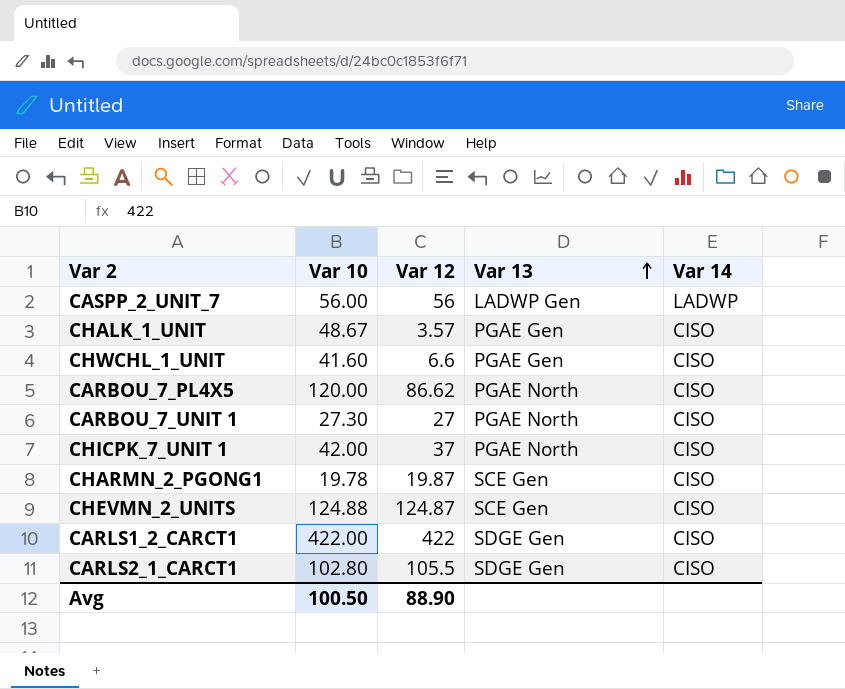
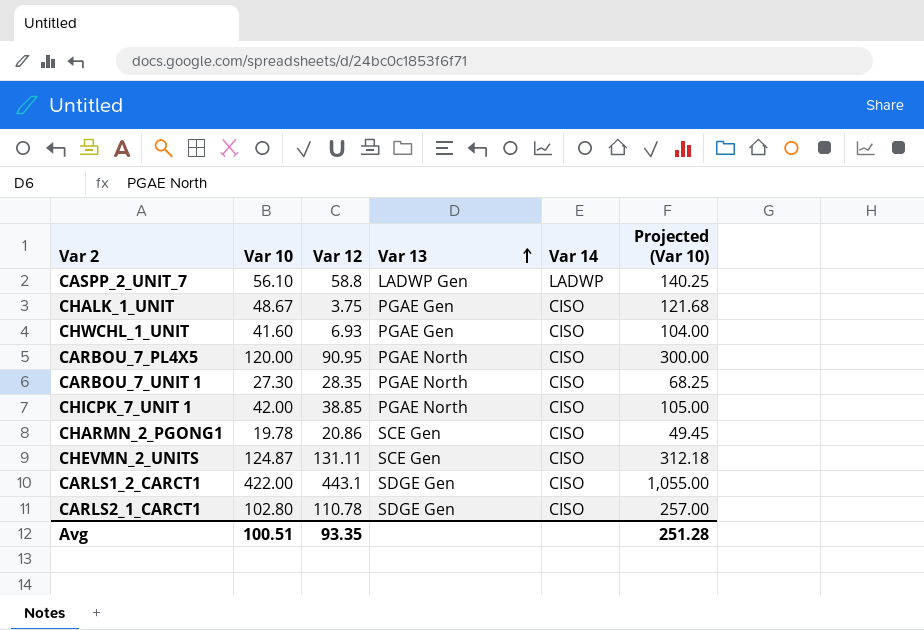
column Projected (Var 10) | formula: none -> [Var 10] * 2.5
CASPP_2_UNIT_7 | Var 10: 56.00 -> 56.10
CASPP_2_UNIT_7 | Var 12: 56 -> 58.8
CHALK_1_UNIT | Var 12: 3.57 -> 3.75
CHWCHL_1_UNIT | Var 12: 6.6 -> 6.93
CARBOU_7_PL4X5 | Var 12: 86.62 -> 90.95
CARBOU_7_UNIT 1 | Var 12: 27 -> 28.35
CHICPK_7_UNIT 1 | Var 12: 37 -> 38.85
CHARMN_2_PGONG1 | Var 12: 19.87 -> 20.86
CHEVMN_2_UNITS | Var 10: 124.88 -> 124.87
CHEVMN_2_UNITS | Var 12: 124.87 -> 131.11
CARLS1_2_CARCT1 | Var 12: 422 -> 443.1
CARLS2_1_CARCT1 | Var 12: 105.5 -> 110.78
Avg | Var 10: 100.50 -> 100.51
Avg | Var 12: 88.90 -> 93.35

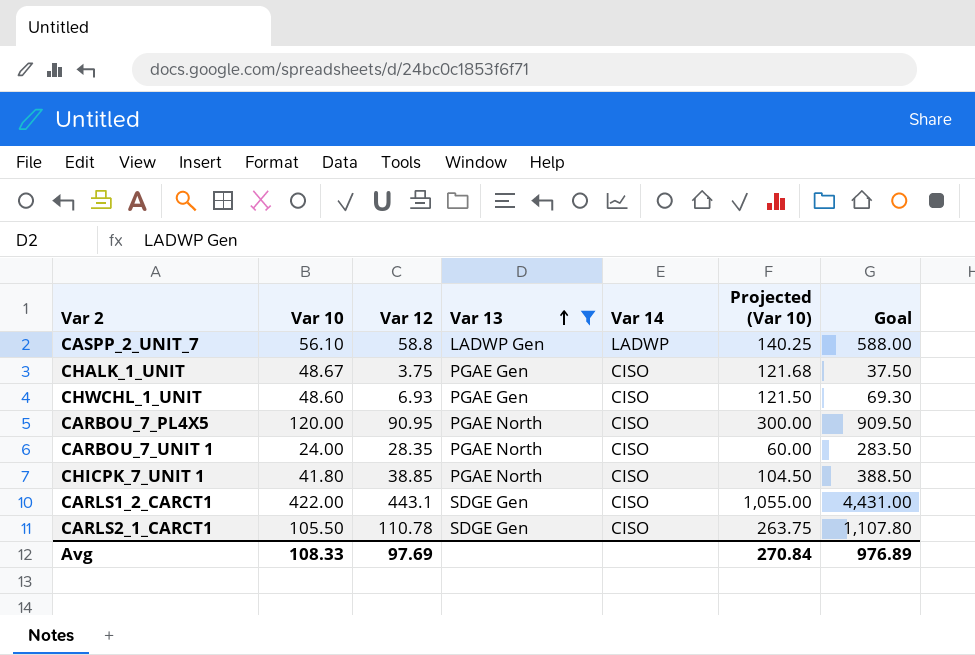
filter: none -> Var 13 != SCE Gen
column Goal | formula: none -> [Var 12] * 10
CHWCHL_1_UNIT | Var 10: 41.60 -> 48.60
CHWCHL_1_UNIT | Projected (Var 10): 104.00 -> 121.50
CARBOU_7_UNIT 1 | Var 10: 27.30 -> 24.00
CARBOU_7_UNIT 1 | Projected (Var 10): 68.25 -> 60.00
CHICPK_7_UNIT 1 | Var 10: 42.00 -> 41.80
CHICPK_7_UNIT 1 | Projected (Var 10): 105.00 -> 104.50
CARLS2_1_CARCT1 | Var 10: 102.80 -> 105.50
CARLS2_1_CARCT1 | Projected (Var 10): 257.00 -> 263.75
Avg | Var 10: 100.51 -> 108.33
Avg | Var 12: 93.35 -> 97.69
Avg | Projected (Var 10): 251.28 -> 270.84

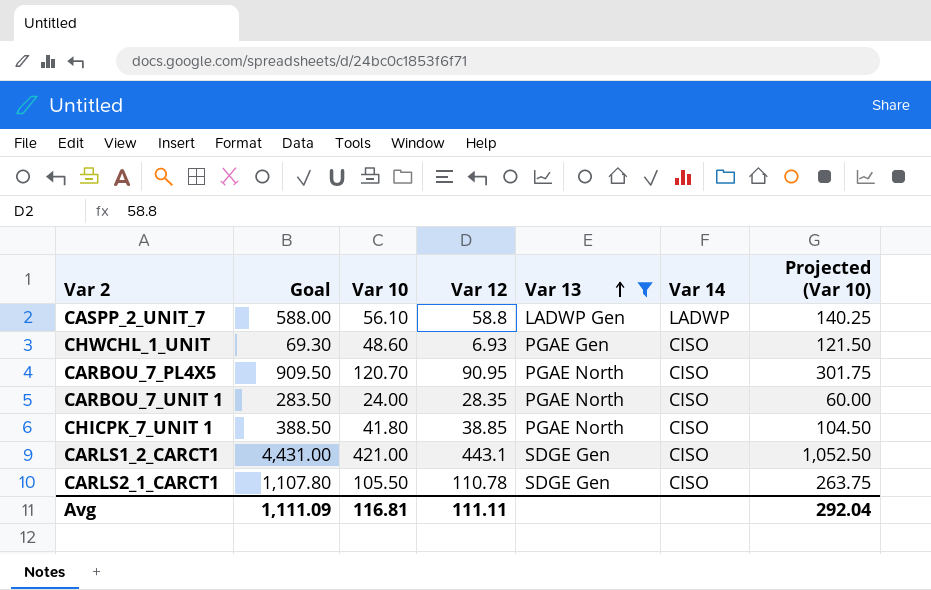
column Goal | position: 7 -> 2
row CHALK_1_UNIT: 48.67 | 3.75 | PGAE Gen | CISO | 121.68 | 37.50 -> none
CARBOU_7_PL4X5 | Var 10: 120.00 -> 120.70
CARBOU_7_PL4X5 | Projected (Var 10): 300.00 -> 301.75
CARLS1_2_CARCT1 | Var 10: 422.00 -> 421.00
CARLS1_2_CARCT1 | Projected (Var 10): 1,055.00 -> 1,052.50
Avg | Goal: 976.89 -> 1,111.09
Avg | Var 10: 108.33 -> 116.81
Avg | Var 12: 97.69 -> 111.11
Avg | Projected (Var 10): 270.84 -> 292.04

